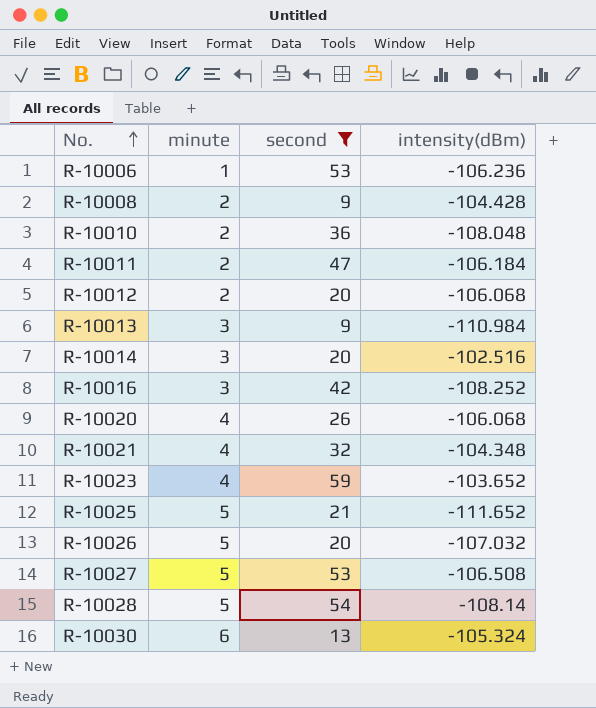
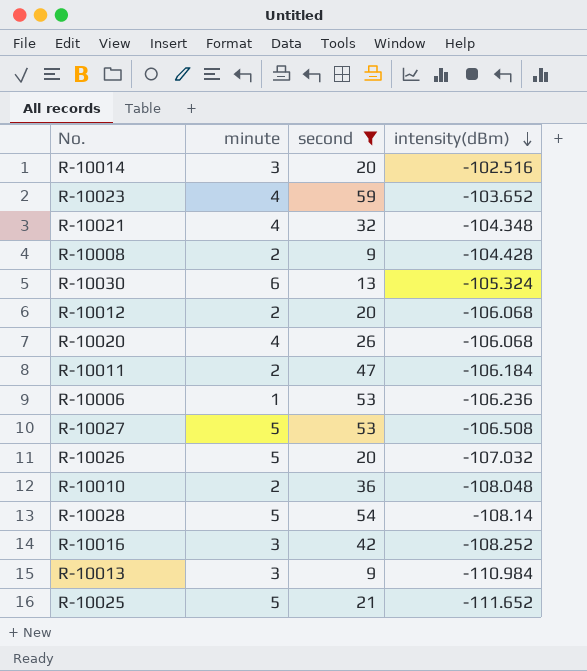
row order: No. ascending -> intensity(dBm) descending

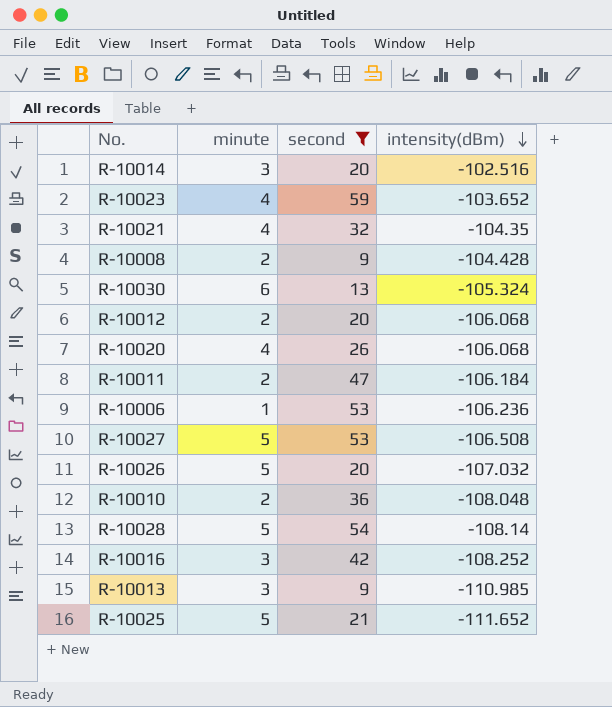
R-10021 | intensity(dBm): -104.348 -> -104.35
R-10013 | intensity(dBm): -110.984 -> -110.985

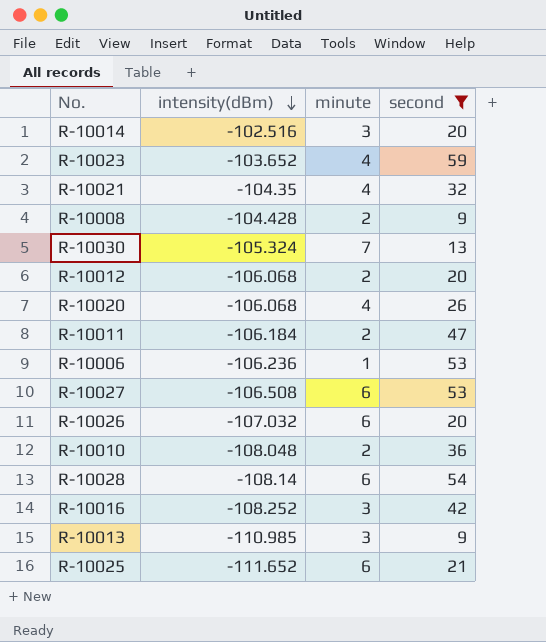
column intensity(dBm) | position: 4 -> 2
R-10030 | minute: 6 -> 7
R-10027 | minute: 5 -> 6
R-10026 | minute: 5 -> 6
R-10028 | minute: 5 -> 6
R-10025 | minute: 5 -> 6

